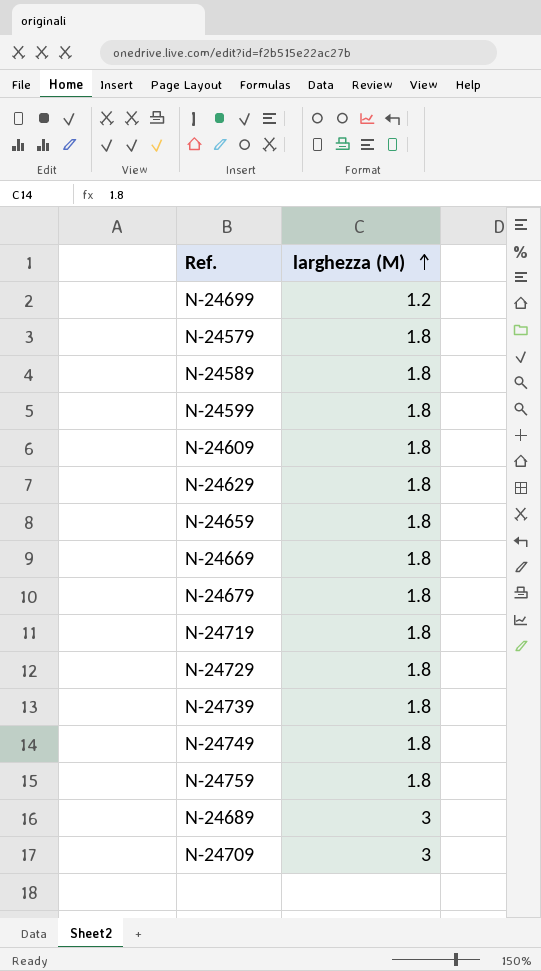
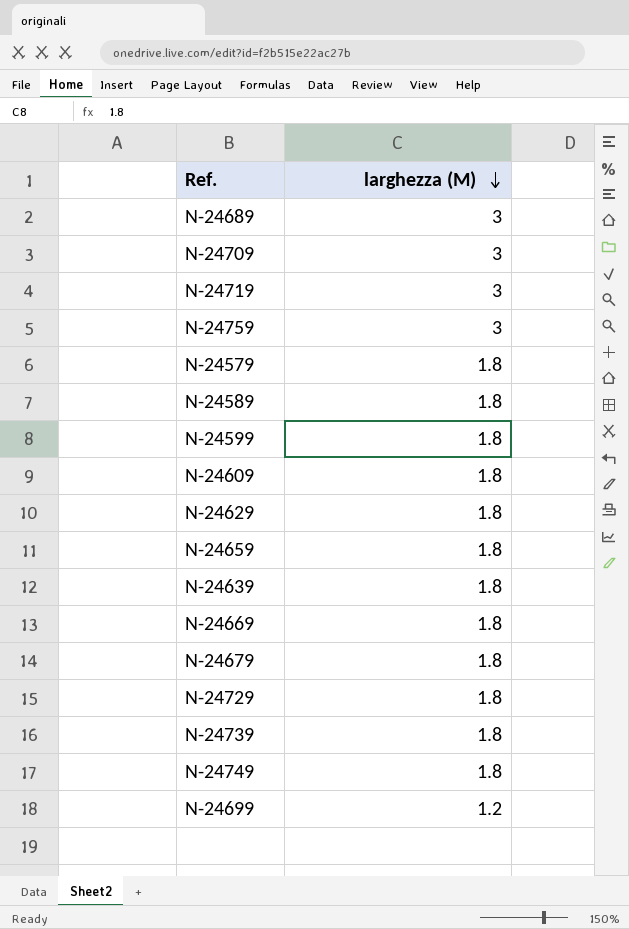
row order: larghezza (M) ascending -> larghezza (M) descending
N-24719 | larghezza (M): 1.8 -> 3
N-24759 | larghezza (M): 1.8 -> 3
row N-24639: none -> 1.8

